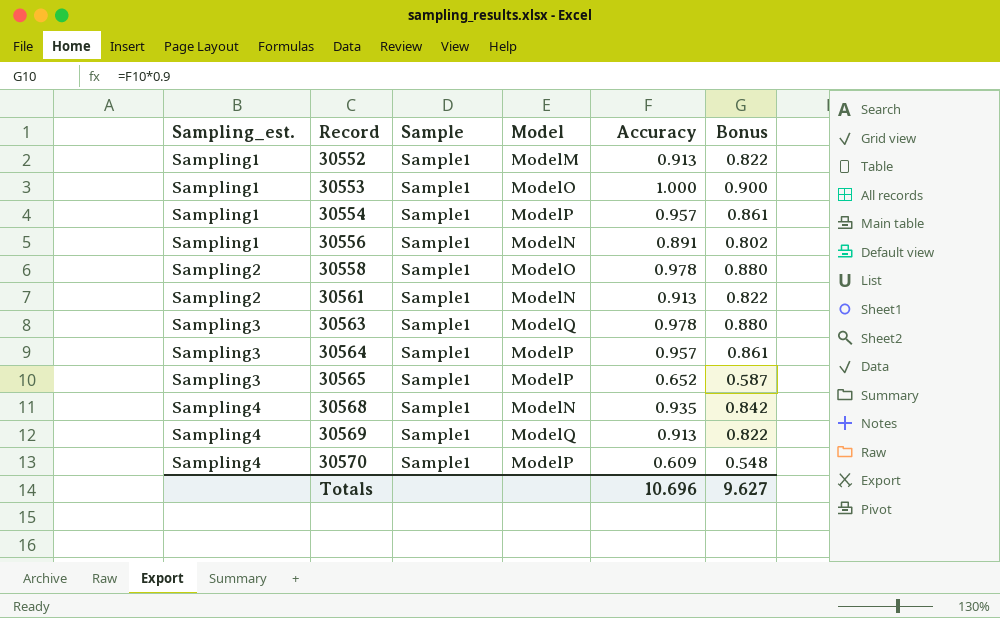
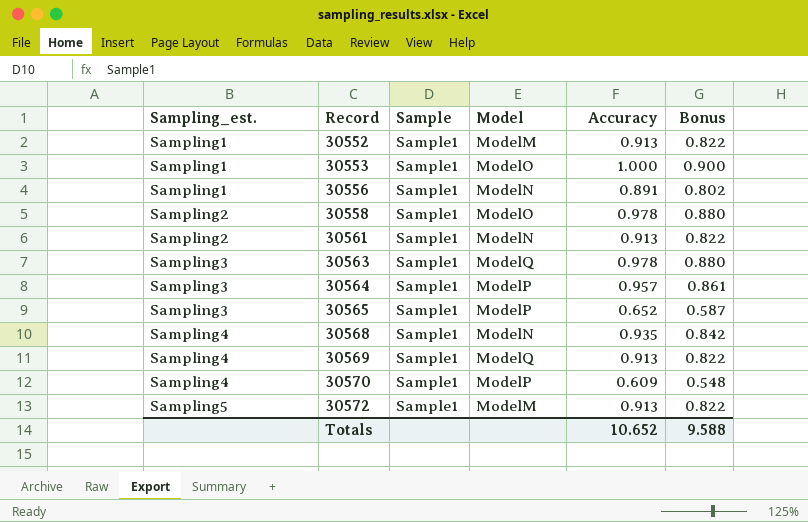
row 30554: Sampling1 | Sample1 | ModelP | 0.957 | 0.861 -> none
row 30572: none -> Sampling5 | Sample1 | ModelM | 0.913 | 0.822
Totals | Accuracy: 10.696 -> 10.652
Totals | Bonus: 9.627 -> 9.588

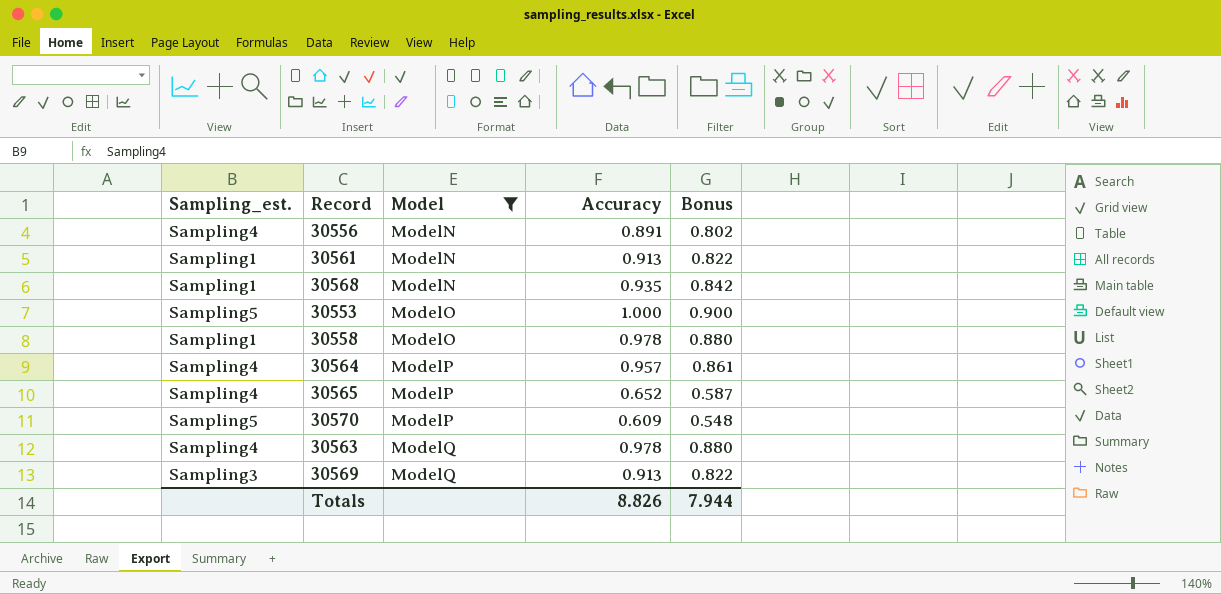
filter: none -> Model != ModelM
row order: Sampling_est. ascending -> Model ascending
column Sample | position: 3 -> none
30556 | Sampling_est.: Sampling1 -> Sampling4
30561 | Sampling_est.: Sampling2 -> Sampling1
30568 | Sampling_est.: Sampling4 -> Sampling1
30553 | Sampling_est.: Sampling1 -> Sampling5
30558 | Sampling_est.: Sampling2 -> Sampling1
30564 | Sampling_est.: Sampling3 -> Sampling4
30565 | Sampling_est.: Sampling3 -> Sampling4
30570 | Sampling_est.: Sampling4 -> Sampling5
30563 | Sampling_est.: Sampling3 -> Sampling4
30569 | Sampling_est.: Sampling4 -> Sampling3
Totals | Accuracy: 10.652 -> 8.826
Totals | Bonus: 9.588 -> 7.944

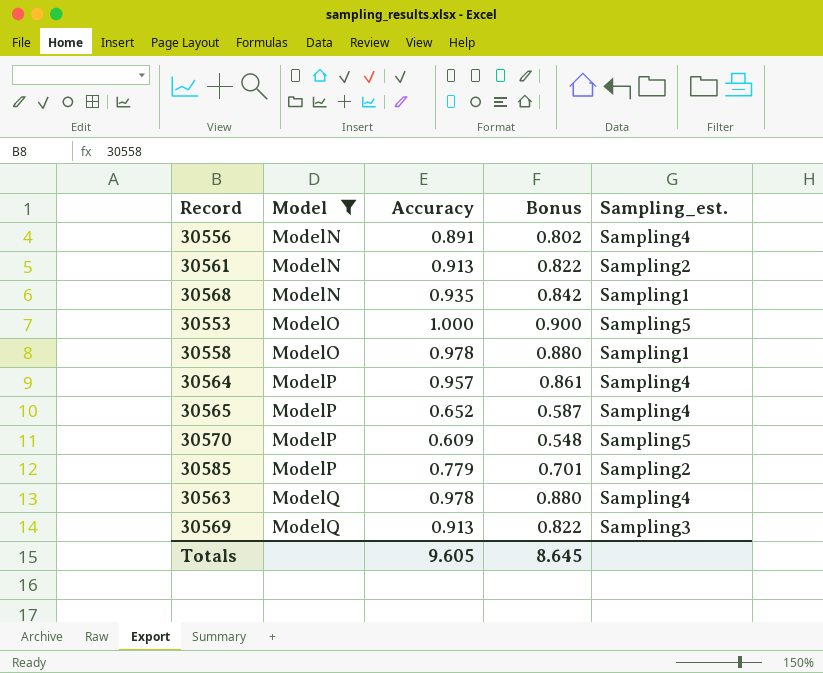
column Sampling_est. | position: 1 -> 5
30561 | Sampling_est.: Sampling1 -> Sampling2
row 30585: none -> ModelP | 0.779 | 0.701 | Sampling2
Totals | Accuracy: 8.826 -> 9.605
Totals | Bonus: 7.944 -> 8.645

